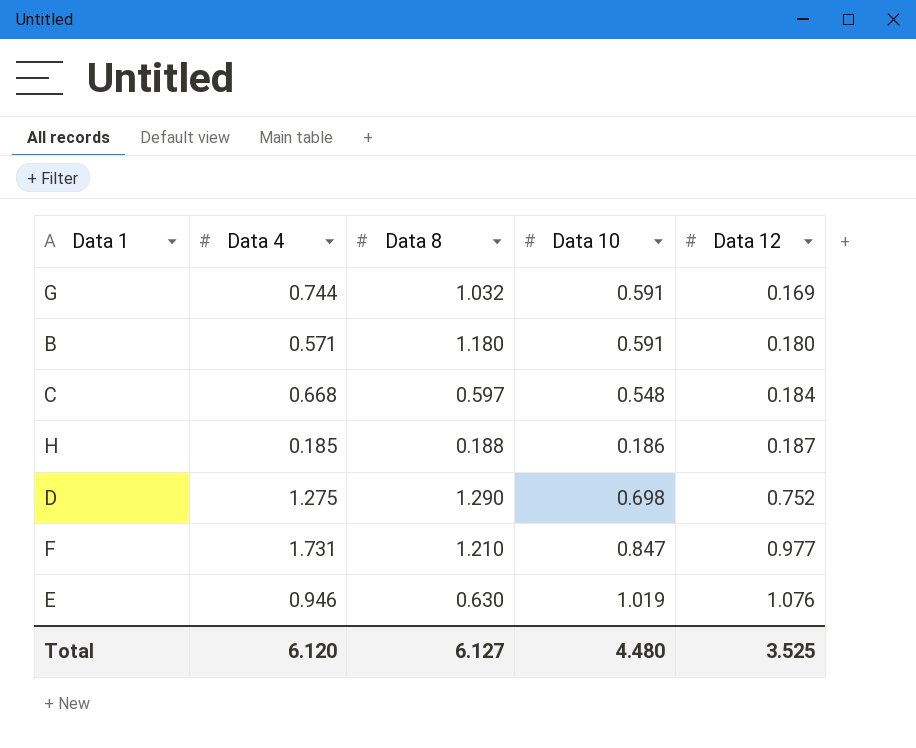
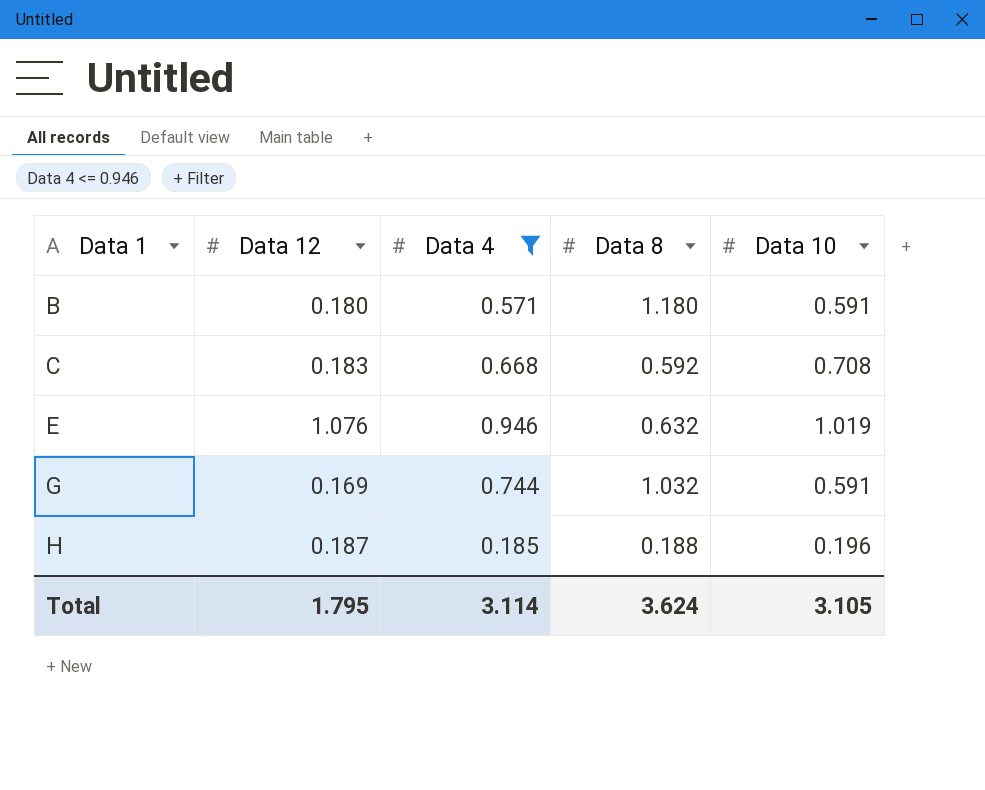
filter: none -> Data 4 <= 0.946
row order: Data 12 ascending -> Data 1 ascending
column Data 12 | position: 5 -> 2
C | Data 12: 0.184 -> 0.183
C | Data 8: 0.597 -> 0.592
C | Data 10: 0.548 -> 0.708
E | Data 8: 0.630 -> 0.632
H | Data 10: 0.186 -> 0.196
Total | Data 12: 3.525 -> 1.795
Total | Data 4: 6.120 -> 3.114
Total | Data 8: 6.127 -> 3.624
Total | Data 10: 4.480 -> 3.105

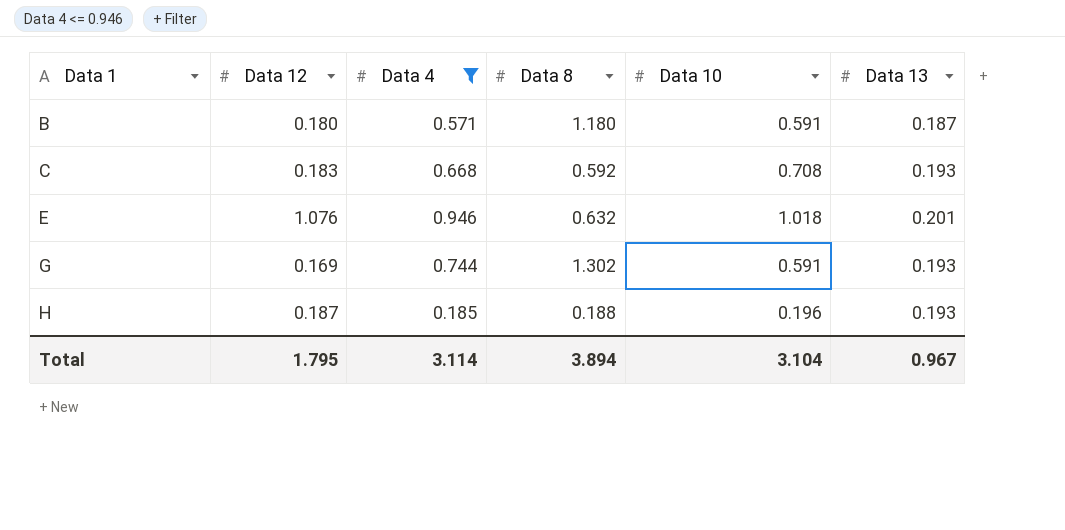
column Data 13 | position: none -> 6
E | Data 10: 1.019 -> 1.018
G | Data 8: 1.032 -> 1.302
Total | Data 8: 3.624 -> 3.894
Total | Data 10: 3.105 -> 3.104

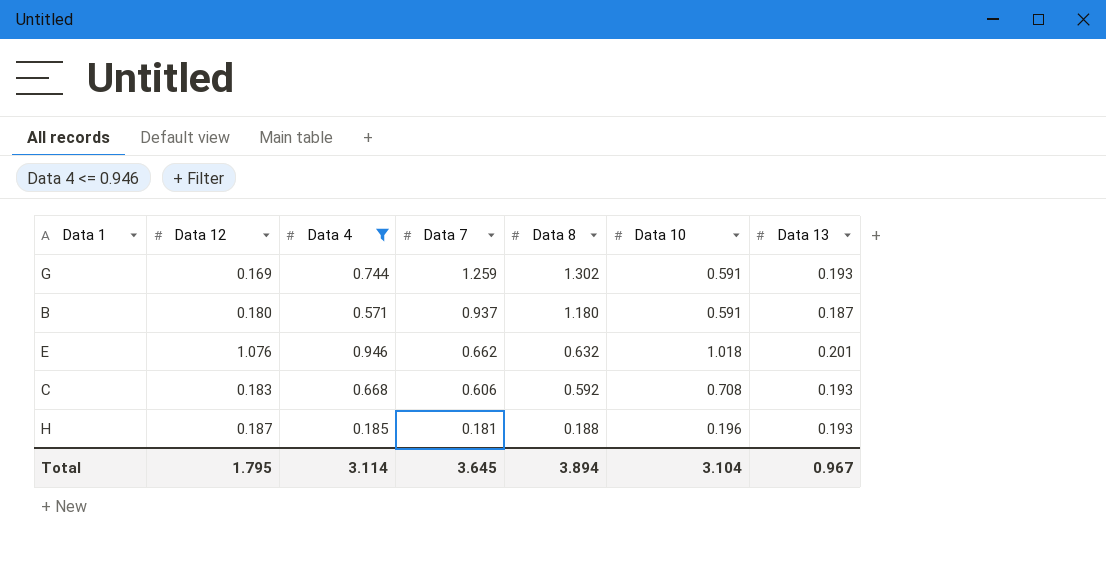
row order: Data 1 ascending -> Data 7 descending
column Data 7 | position: none -> 4

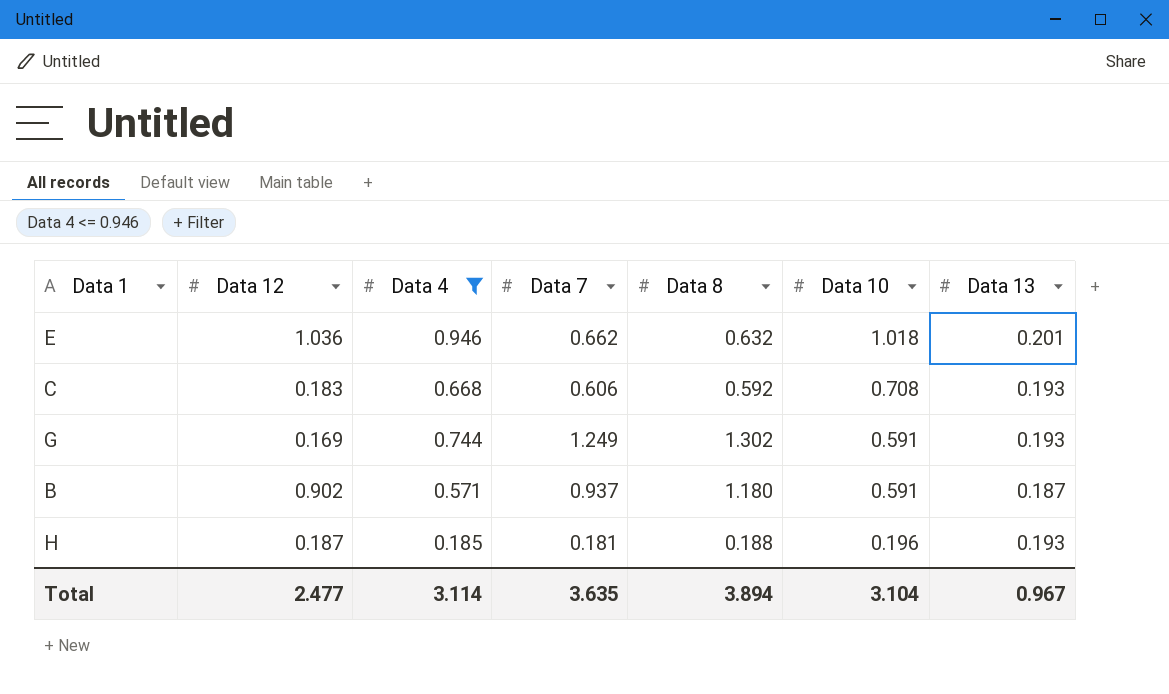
row order: Data 7 descending -> Data 10 descending
E | Data 12: 1.076 -> 1.036
G | Data 7: 1.259 -> 1.249
B | Data 12: 0.180 -> 0.902
Total | Data 12: 1.795 -> 2.477
Total | Data 7: 3.645 -> 3.635

